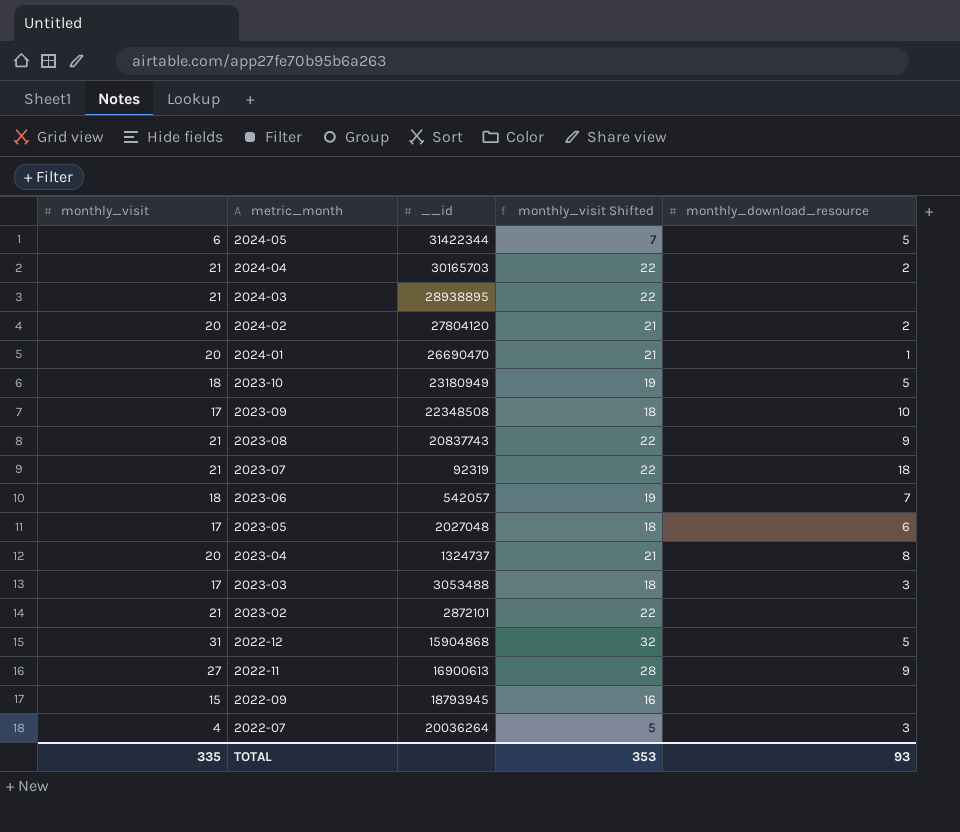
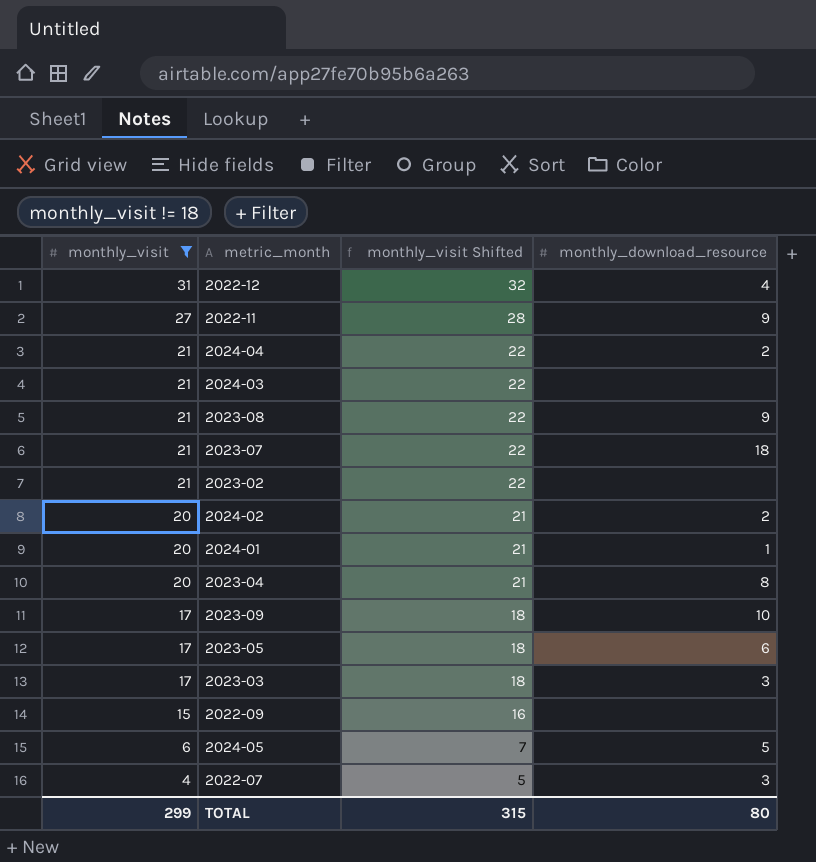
filter: none -> monthly_visit != 18
row order: metric_month descending -> monthly_visit descending
column __id | position: 3 -> none
2022-12 | monthly_download_resource: 5 -> 4
TOTAL | monthly_visit: 335 -> 299
TOTAL | monthly_visit Shifted: 353 -> 315
TOTAL | monthly_download_resource: 93 -> 80

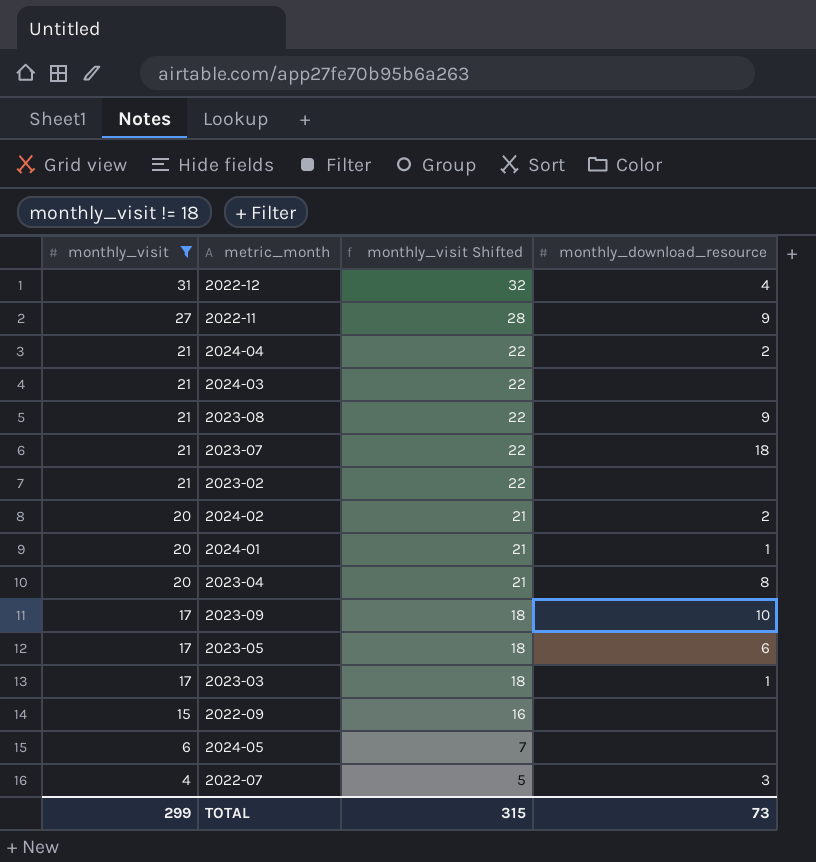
2023-03 | monthly_download_resource: 3 -> 1
2024-05 | monthly_download_resource: 5 -> none
TOTAL | monthly_download_resource: 80 -> 73

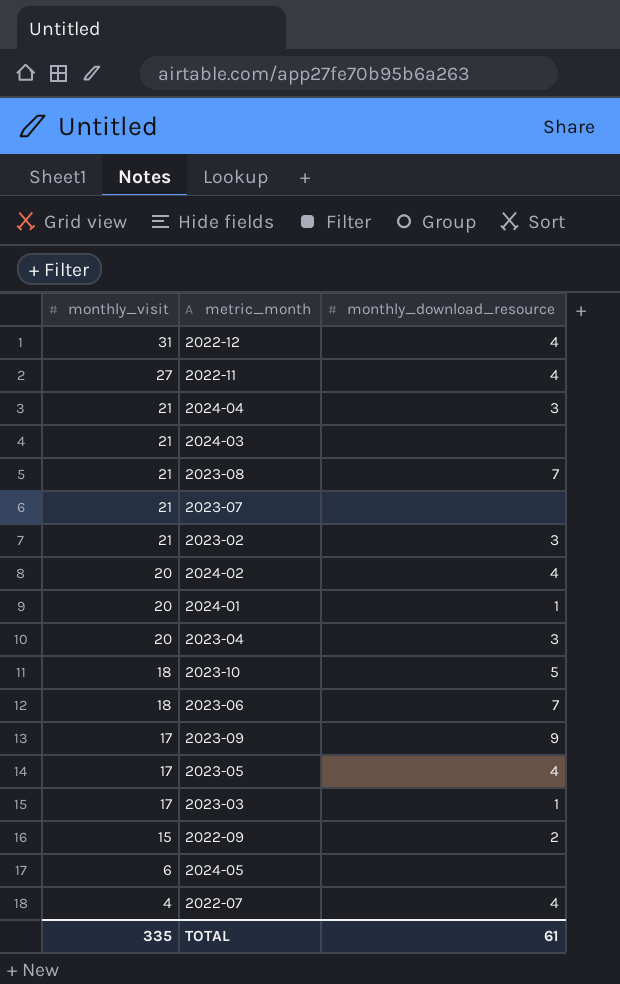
filter: monthly_visit != 18 -> none
column monthly_visit Shifted | formula: [monthly_visit] + 1 -> none
2022-11 | monthly_download_resource: 9 -> 4
2024-04 | monthly_download_resource: 2 -> 3
2023-08 | monthly_download_resource: 9 -> 7
2023-07 | monthly_download_resource: 18 -> none
2023-02 | monthly_download_resource: none -> 3
2024-02 | monthly_download_resource: 2 -> 4
2023-04 | monthly_download_resource: 8 -> 3
2023-09 | monthly_download_resource: 10 -> 9
2023-05 | monthly_download_resource: 6 -> 4
2022-09 | monthly_download_resource: none -> 2
2022-07 | monthly_download_resource: 3 -> 4
TOTAL | monthly_visit: 299 -> 335
TOTAL | monthly_download_resource: 73 -> 61

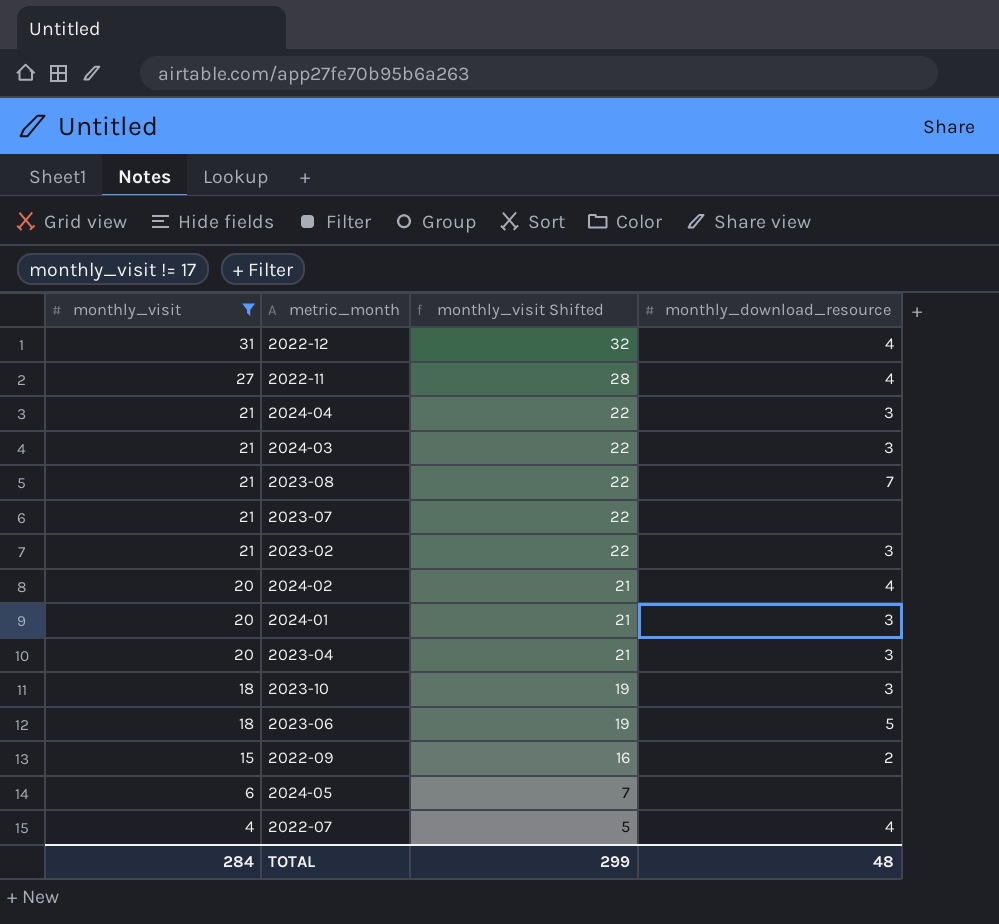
filter: none -> monthly_visit != 17
column monthly_visit Shifted | formula: none -> [monthly_visit] + 1
2024-03 | monthly_download_resource: none -> 3
2024-01 | monthly_download_resource: 1 -> 3
2023-10 | monthly_download_resource: 5 -> 3
2023-06 | monthly_download_resource: 7 -> 5
TOTAL | monthly_visit: 335 -> 284
TOTAL | monthly_download_resource: 61 -> 48

